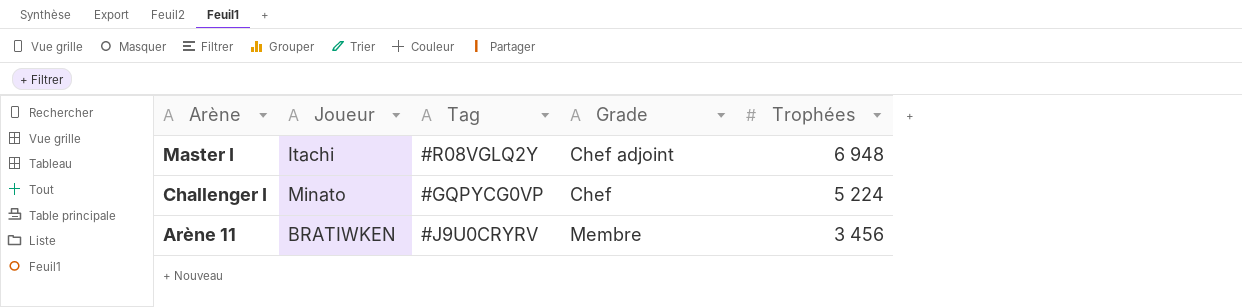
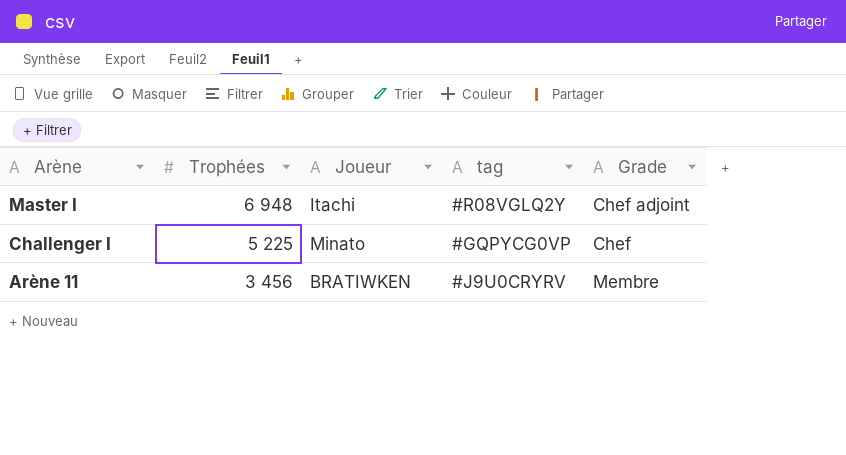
column Trophées | position: 5 -> 2
column name: Tag -> tag
Challenger I | Trophées: 5 224 -> 5 225

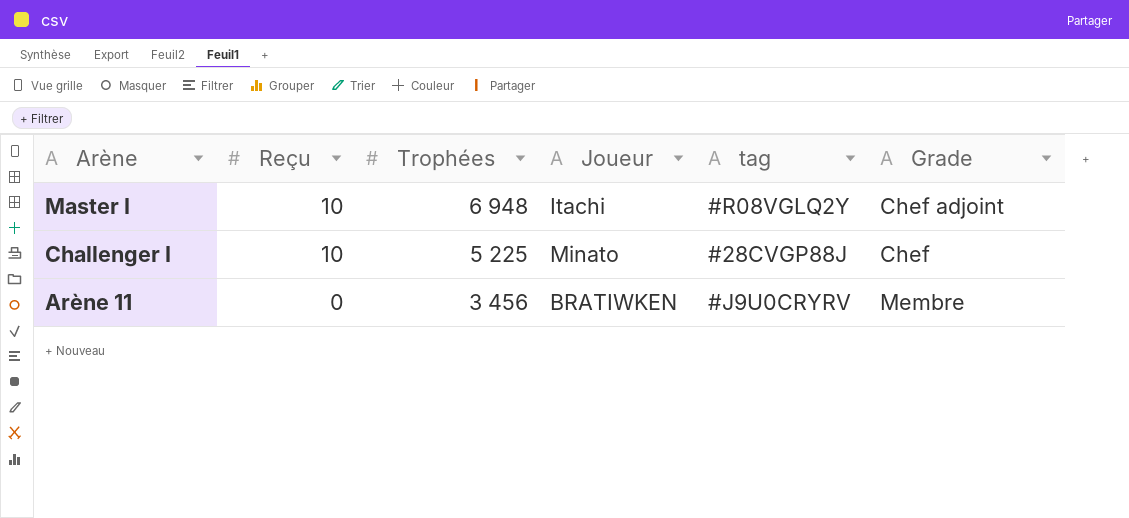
column Reçu | position: none -> 2
Challenger I | tag: #GQPYCG0VP -> #28CVGP88J

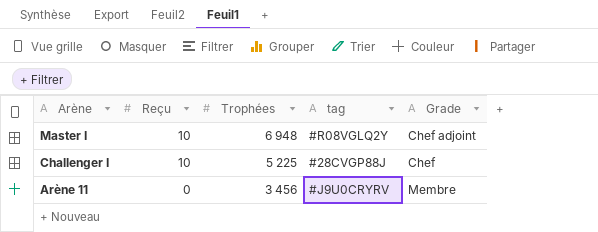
column Joueur | position: 4 -> none

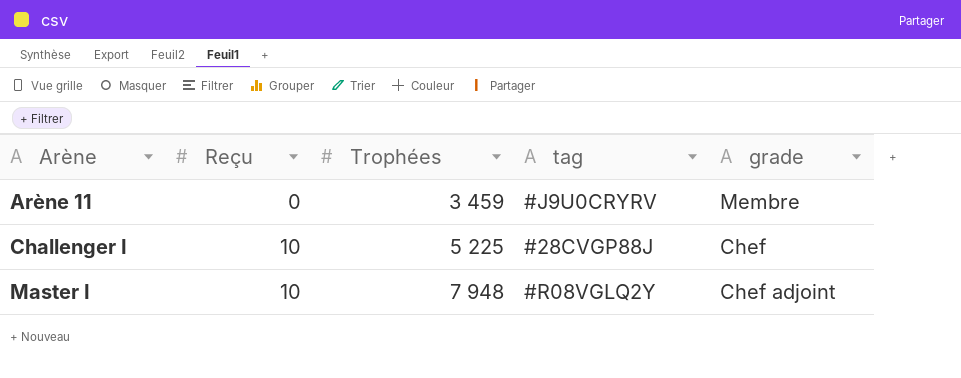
row order: Arène descending -> Arène ascending
column name: Grade -> grade
Arène 11 | Trophées: 3 456 -> 3 459
Master I | Trophées: 6 948 -> 7 948

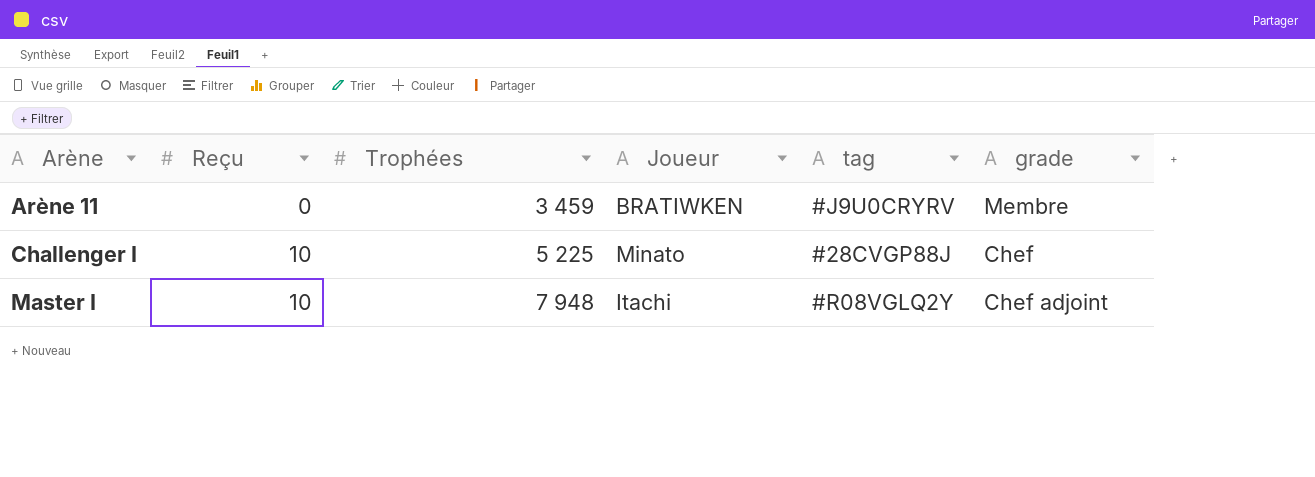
column Joueur | position: none -> 4

